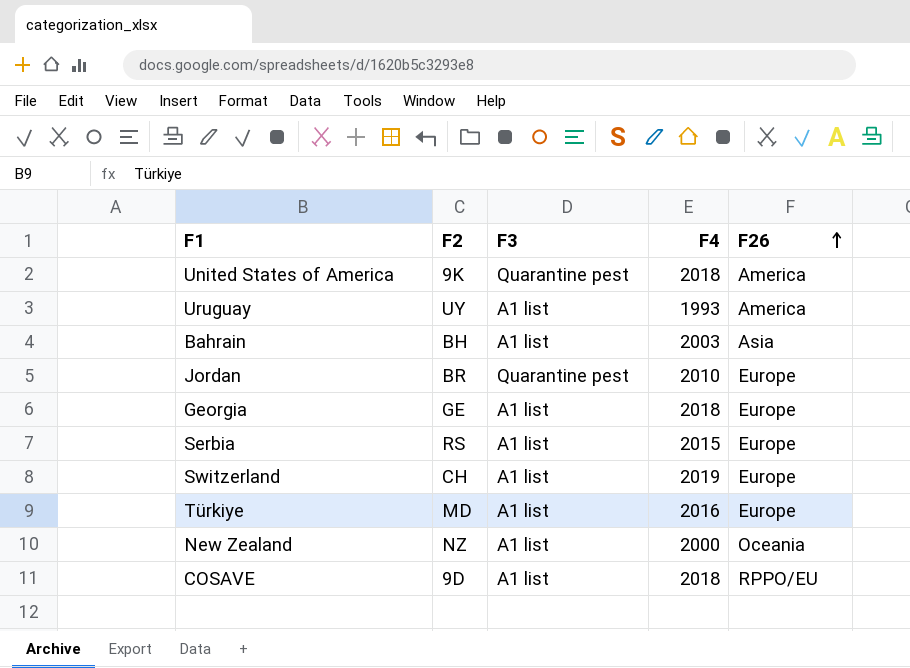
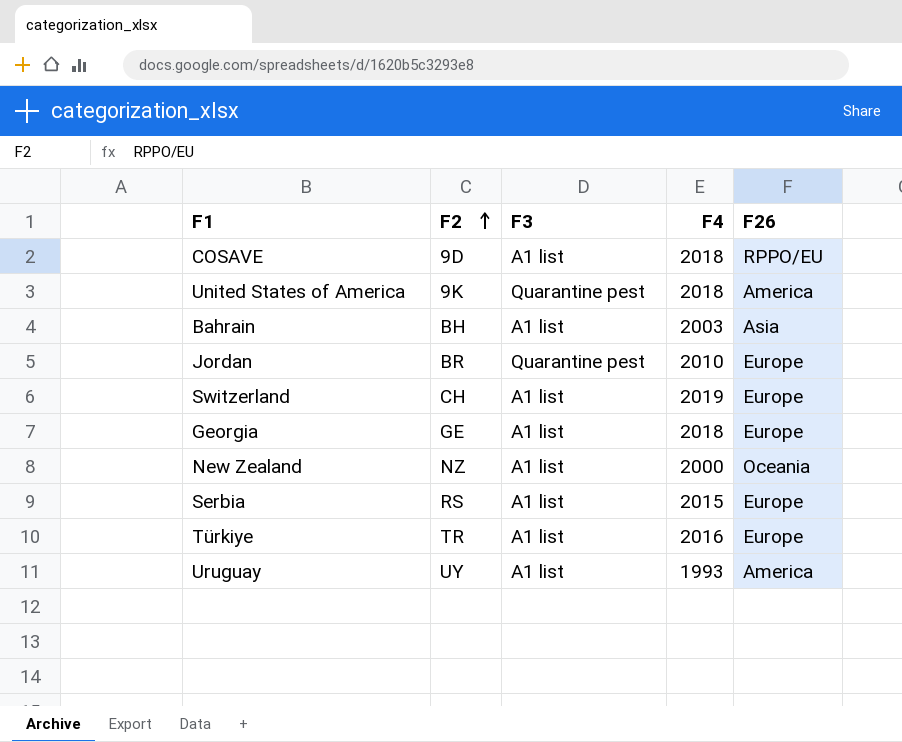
row order: F26 ascending -> F2 ascending
Türkiye | F2: MD -> TR

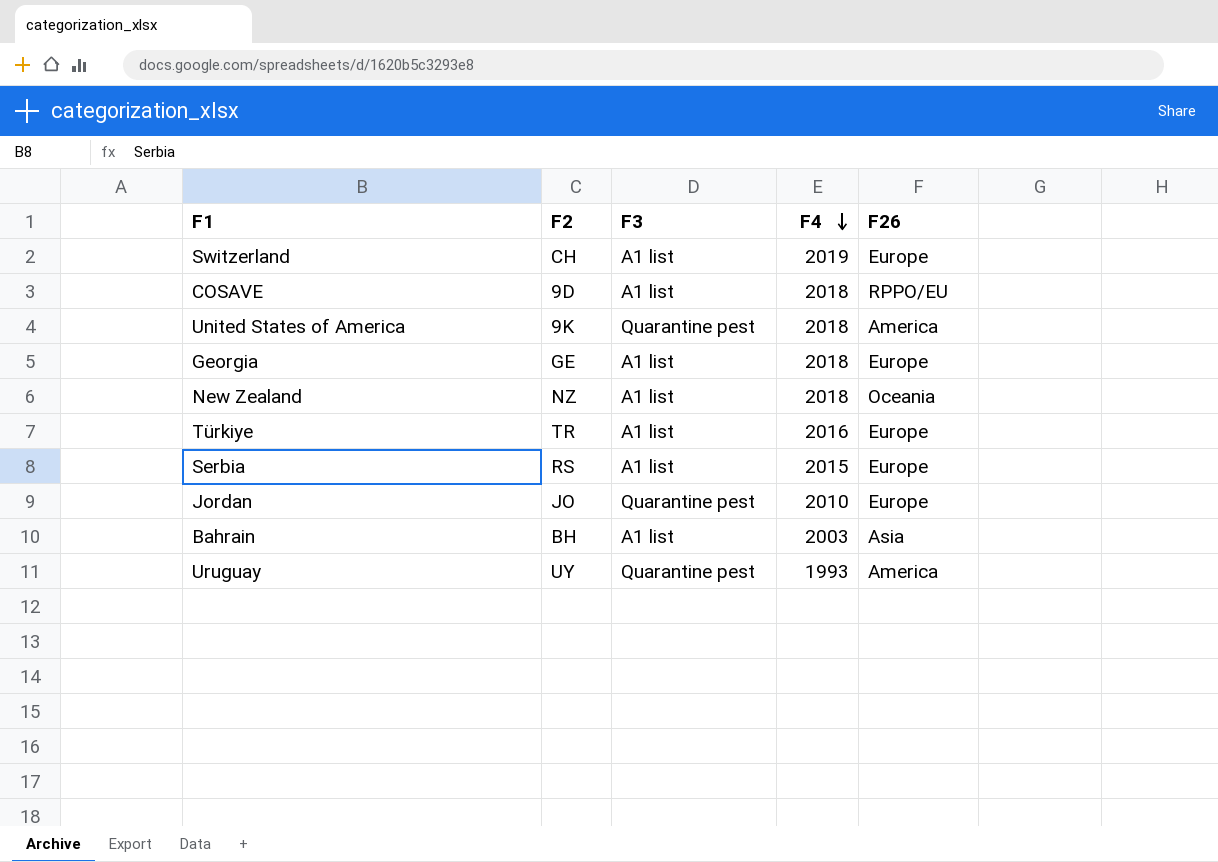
row order: F2 ascending -> F4 descending
New Zealand | F4: 2000 -> 2018
Jordan | F2: BR -> JO
Uruguay | F3: A1 list -> Quarantine pest

